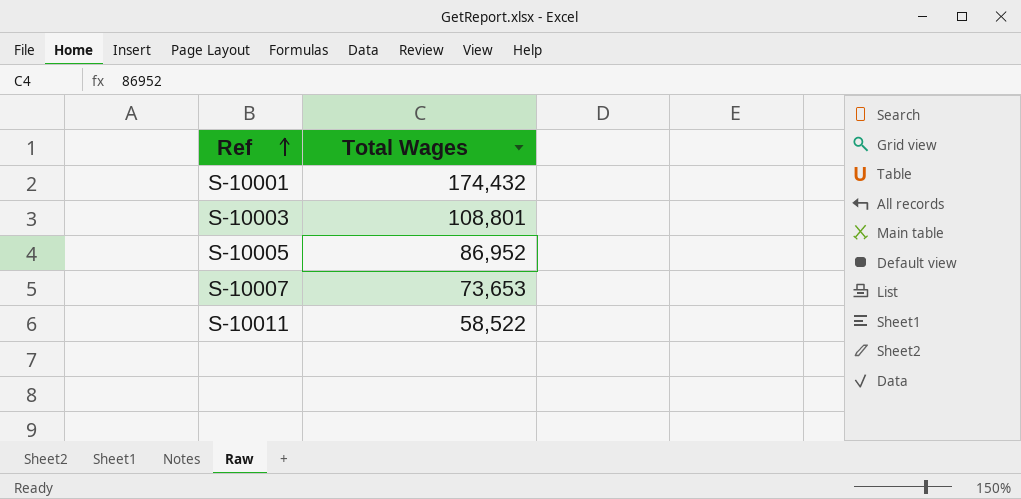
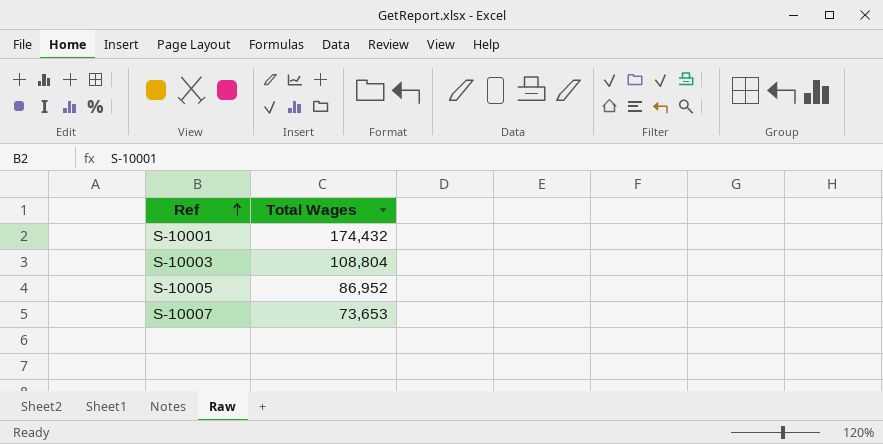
row S-10011: 58,522 -> none
S-10003 | Total Wages: 108,801 -> 108,804

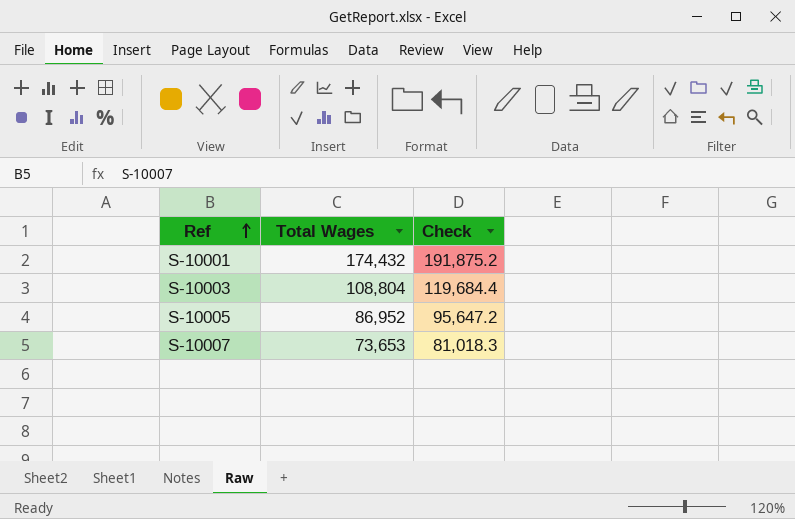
column Check | formula: none -> [Total Wages] * 1.1

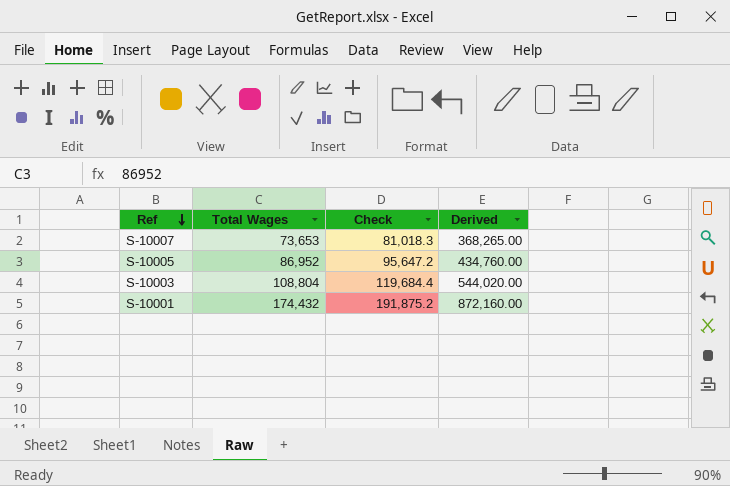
row order: Ref ascending -> Ref descending
column Derived | formula: none -> [Total Wages] * 5

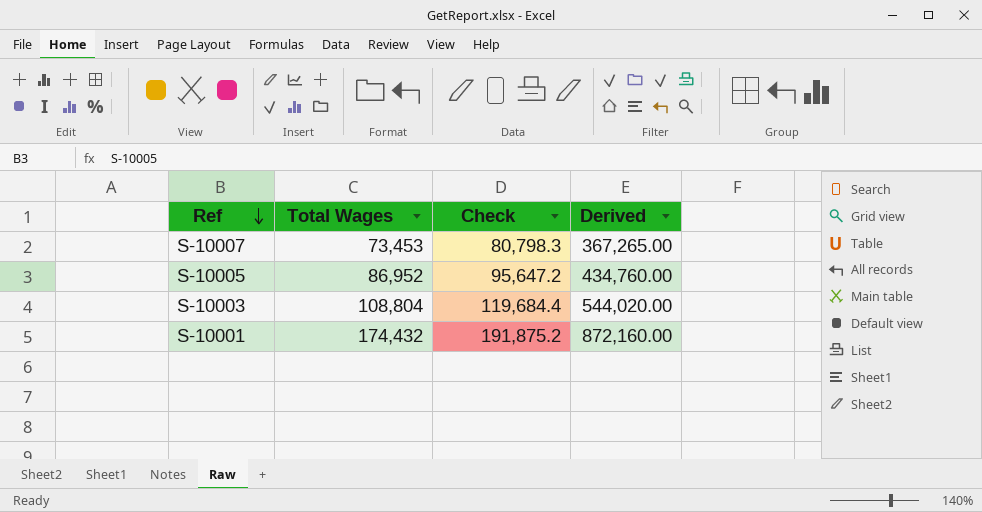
S-10007 | Total Wages: 73,653 -> 73,453
S-10007 | Check: 81,018.3 -> 80,798.3
S-10007 | Derived: 368,265.00 -> 367,265.00

